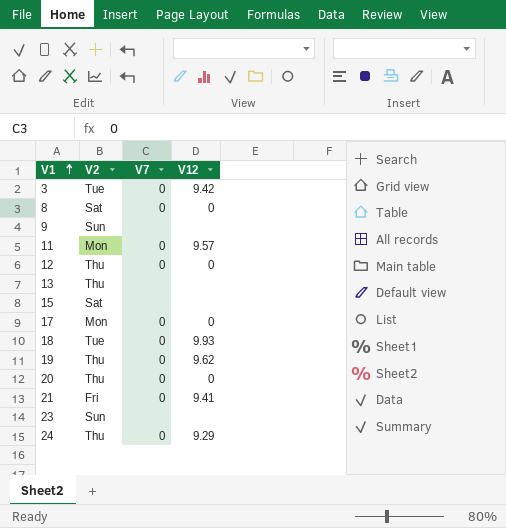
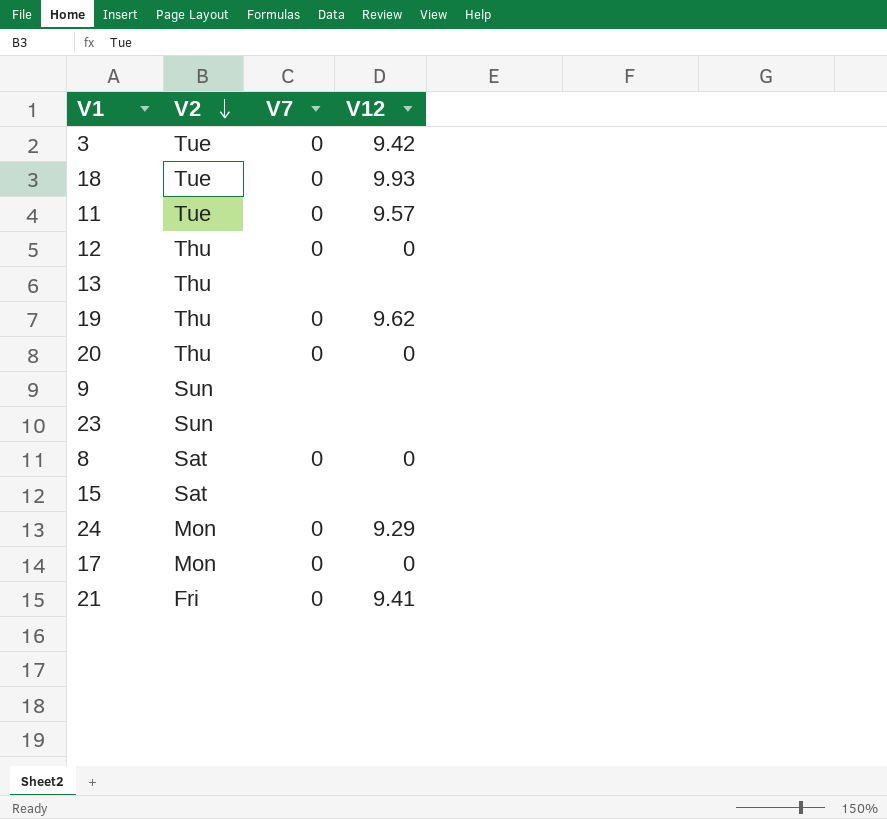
row order: V1 ascending -> V2 descending
11 | V2: Mon -> Tue
24 | V2: Thu -> Mon

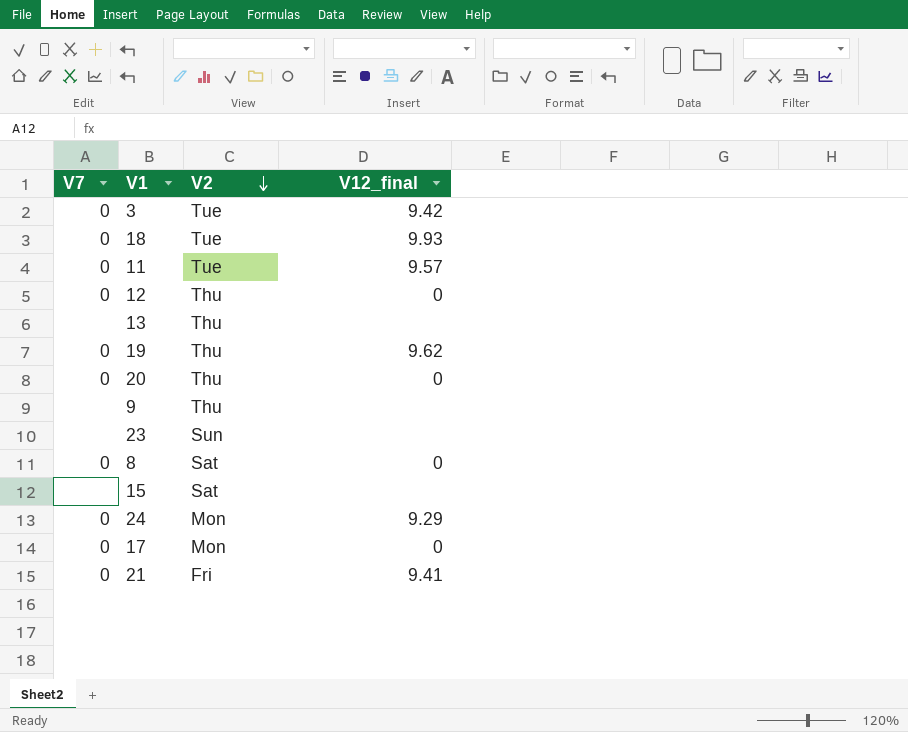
column V7 | position: 3 -> 1
column name: V12 -> V12_final
9 | V2: Sun -> Thu

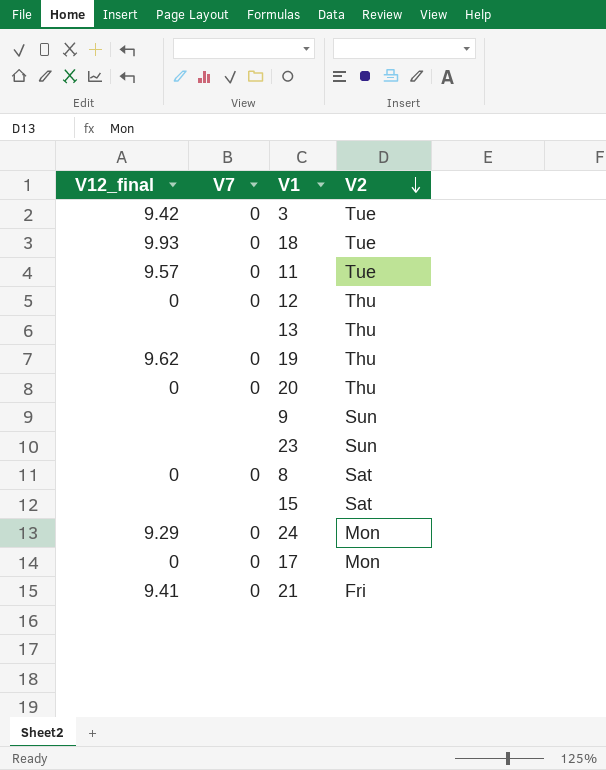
column V12_final | position: 4 -> 1
9 | V2: Thu -> Sun

